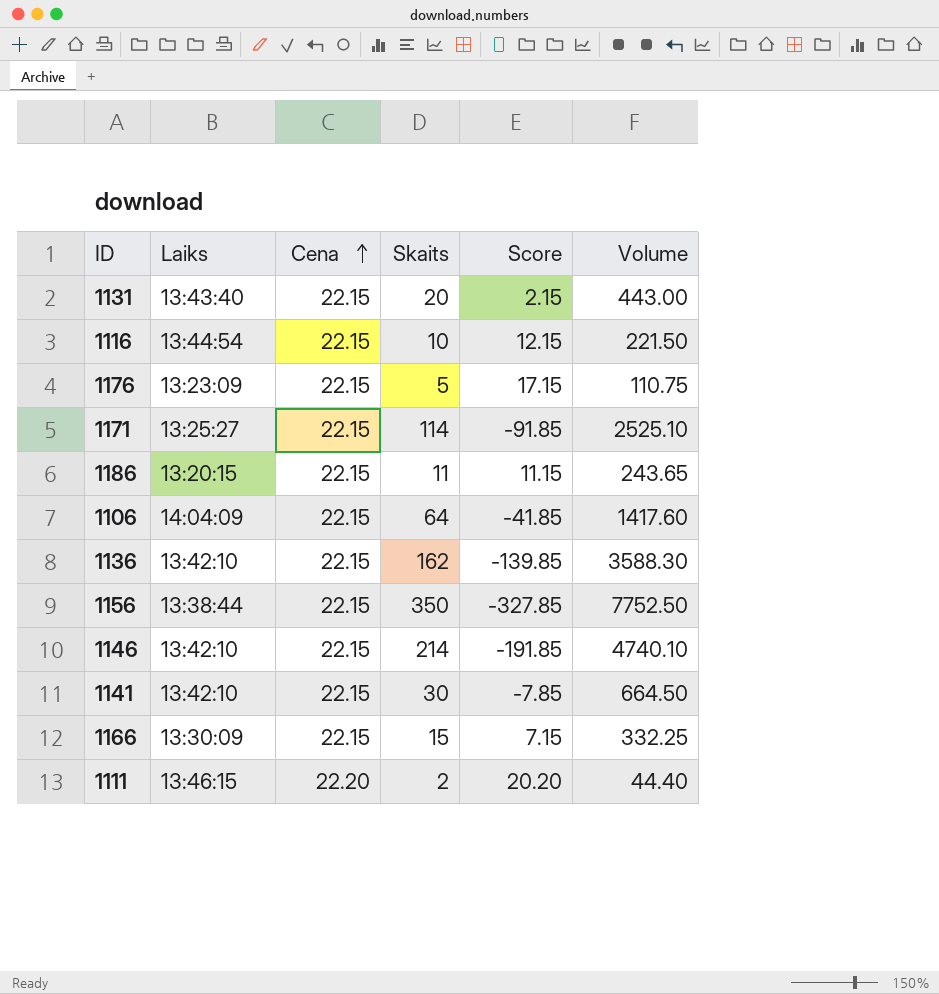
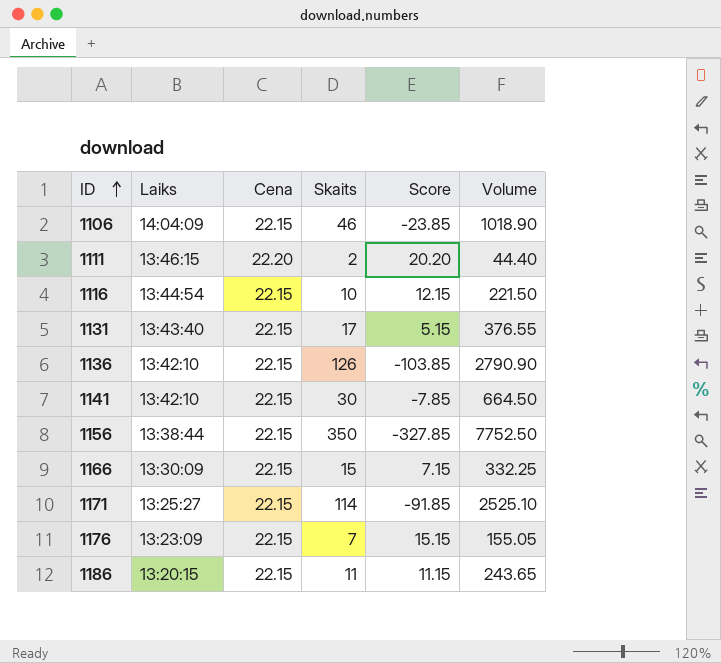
row order: Cena ascending -> ID ascending
row 1146: 13:42:10 | 22.15 | 214 | -191.85 | 4740.10 -> none
1106 | Skaits: 64 -> 46
1106 | Score: -41.85 -> -23.85
1106 | Volume: 1417.60 -> 1018.90
1131 | Skaits: 20 -> 17
1131 | Score: 2.15 -> 5.15
1131 | Volume: 443.00 -> 376.55
1136 | Skaits: 162 -> 126
1136 | Score: -139.85 -> -103.85
1136 | Volume: 3588.30 -> 2790.90
1176 | Skaits: 5 -> 7
1176 | Score: 17.15 -> 15.15
1176 | Volume: 110.75 -> 155.05

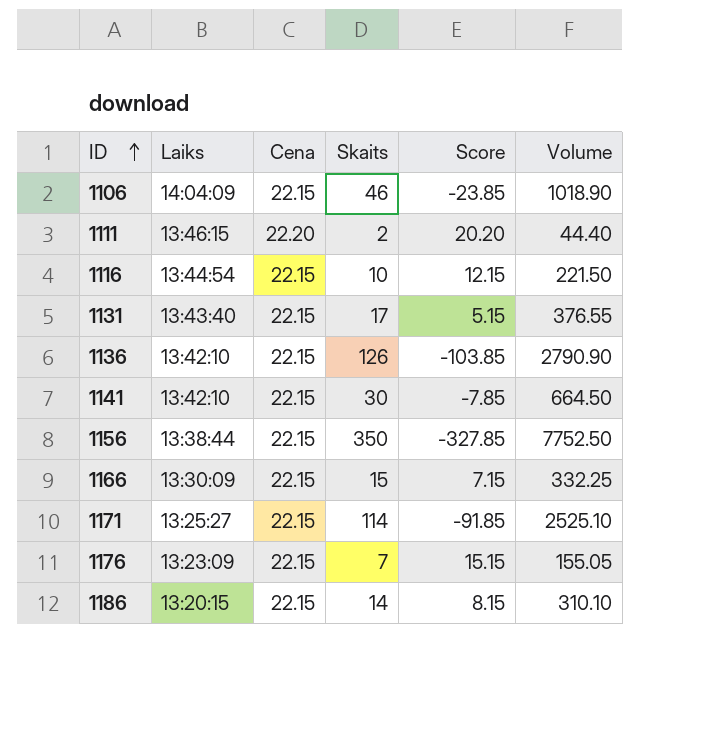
1186 | Skaits: 11 -> 14
1186 | Score: 11.15 -> 8.15
1186 | Volume: 243.65 -> 310.10

